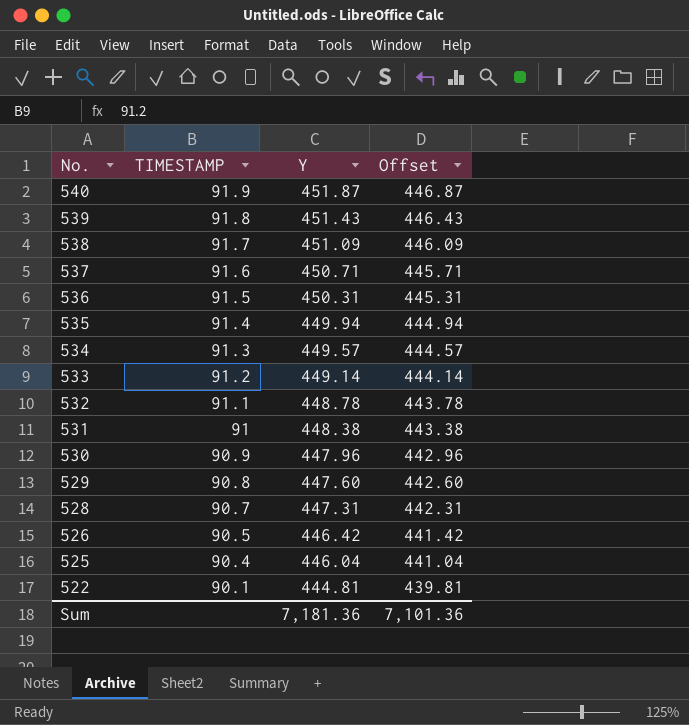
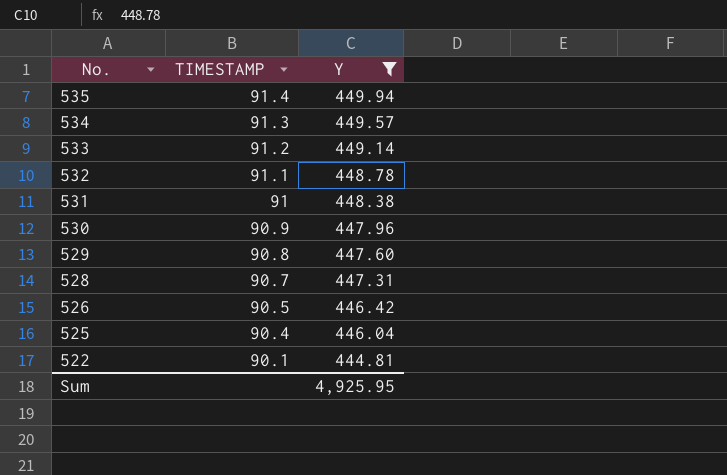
filter: none -> Y <= 449.94
column Offset | formula: [Y] - 5 -> none
Sum | Y: 7,181.36 -> 4,925.95

